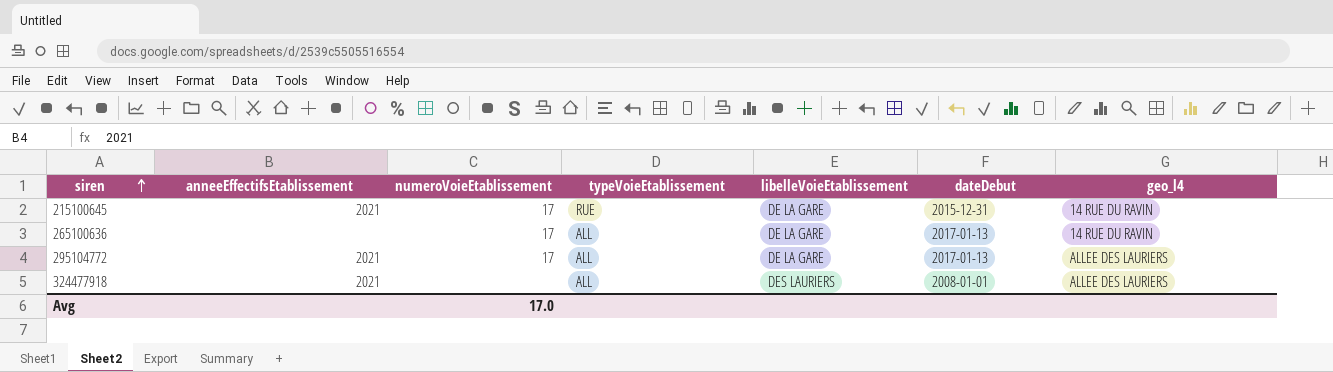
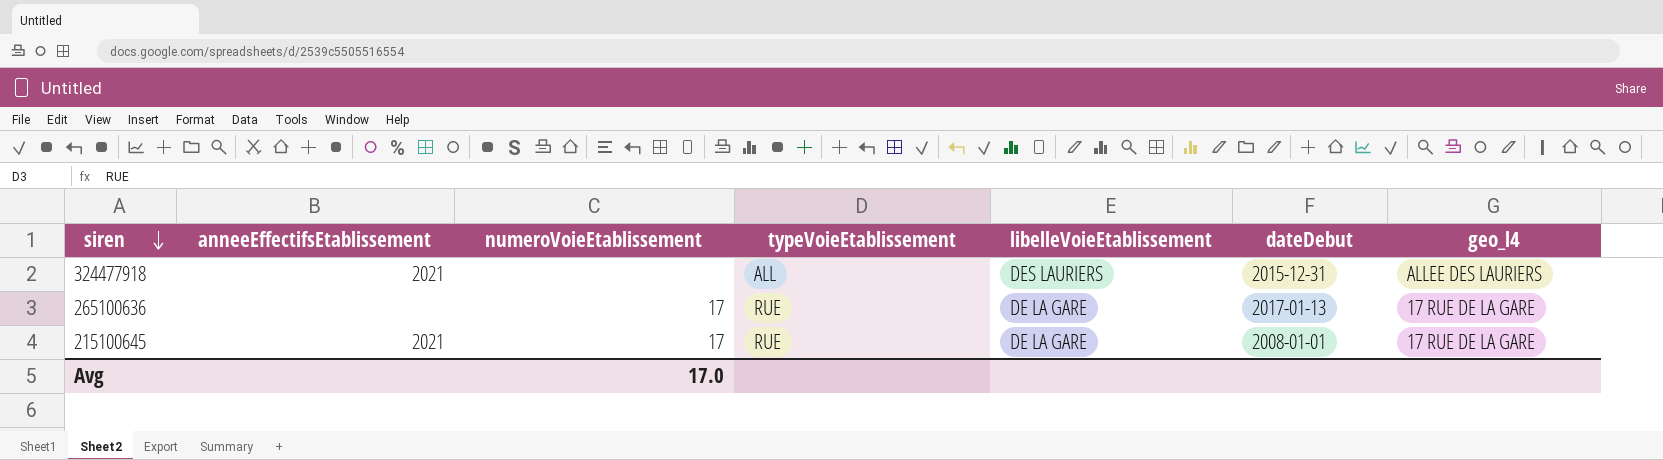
row order: siren ascending -> siren descending
row 295104772: 2021 | 17 | ALL | DE LA GARE | 2017-01-13 | ALLEE DES LAURIERS -> none
324477918 | dateDebut: 2008-01-01 -> 2015-12-31
265100636 | typeVoieEtablissement: ALL -> RUE
265100636 | geo_l4: 14 RUE DU RAVIN -> 17 RUE DE LA GARE
215100645 | dateDebut: 2015-12-31 -> 2008-01-01
215100645 | geo_l4: 14 RUE DU RAVIN -> 17 RUE DE LA GARE

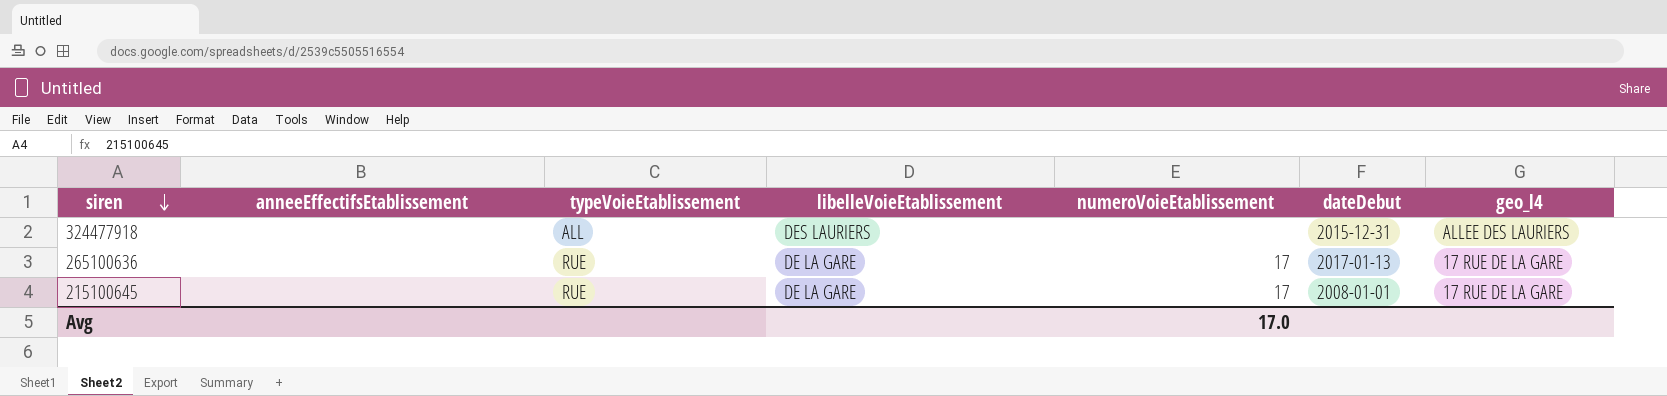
column numeroVoieEtablissement | position: 3 -> 5
324477918 | anneeEffectifsEtablissement: 2021 -> none
215100645 | anneeEffectifsEtablissement: 2021 -> none

